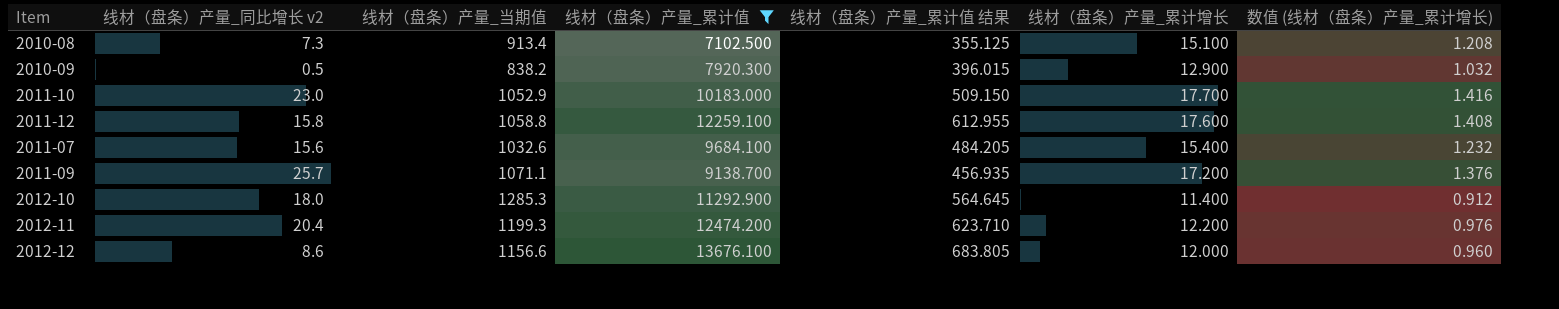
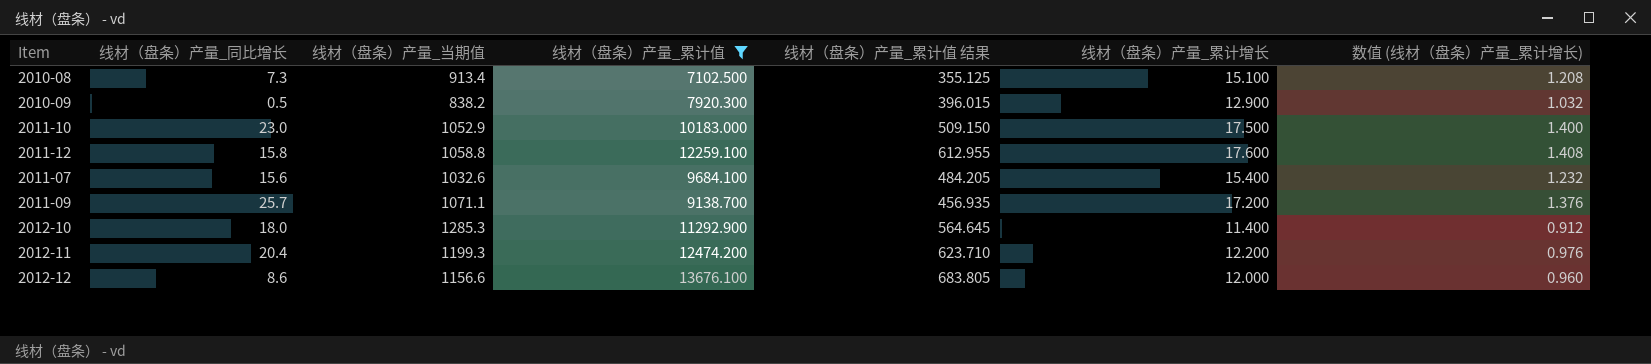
column name: 线材（盘条）产量_同比增长 v2 -> 线材（盘条）产量_同比增长
2011-10 | 线材（盘条）产量_累计增长: 17.700 -> 17.500
2011-10 | 数值 (线材（盘条）产量_累计增长): 1.416 -> 1.400

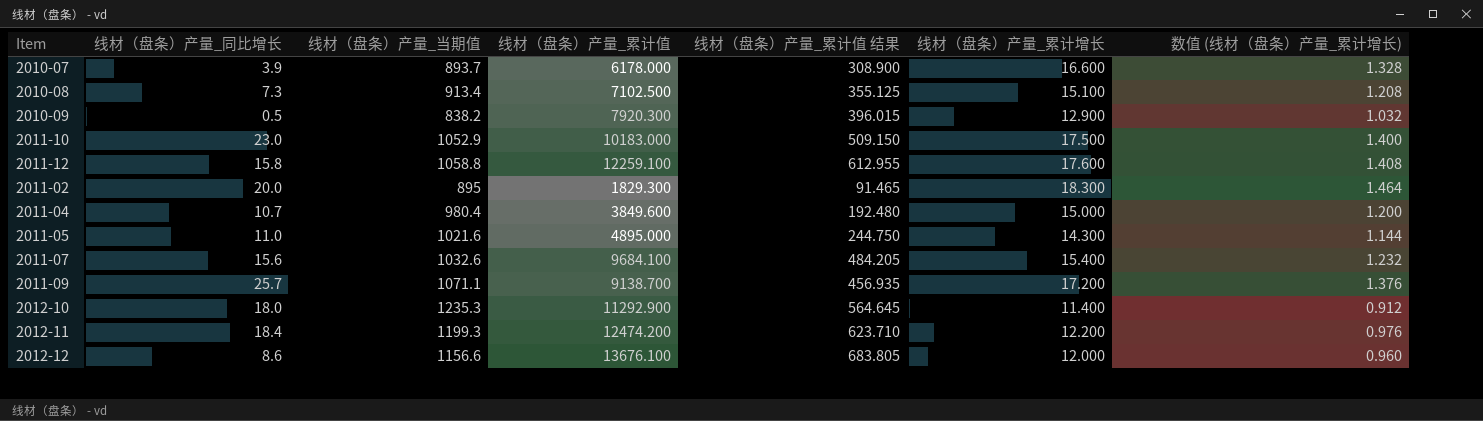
filter: 线材（盘条）产量_累计值 >= 7102.500 -> none
2012-10 | 线材（盘条）产量_当期值: 1285.3 -> 1235.3
2012-11 | 线材（盘条）产量_同比增长: 20.4 -> 18.4

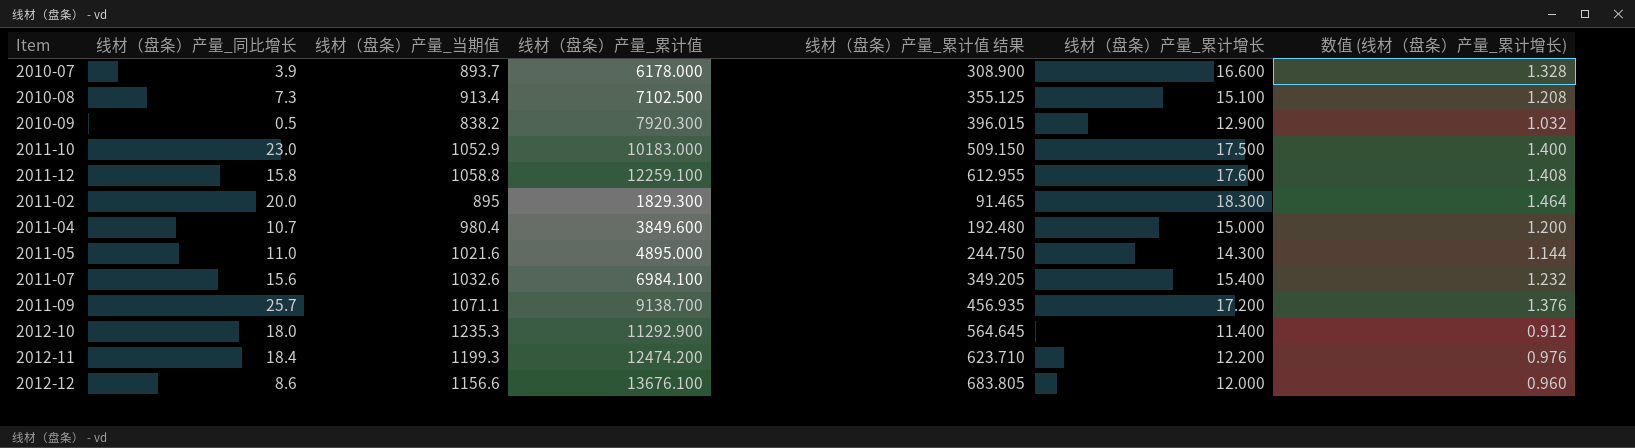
2011-07 | 线材（盘条）产量_累计值: 9684.100 -> 6984.100
2011-07 | 线材（盘条）产量_累计值 结果: 484.205 -> 349.205

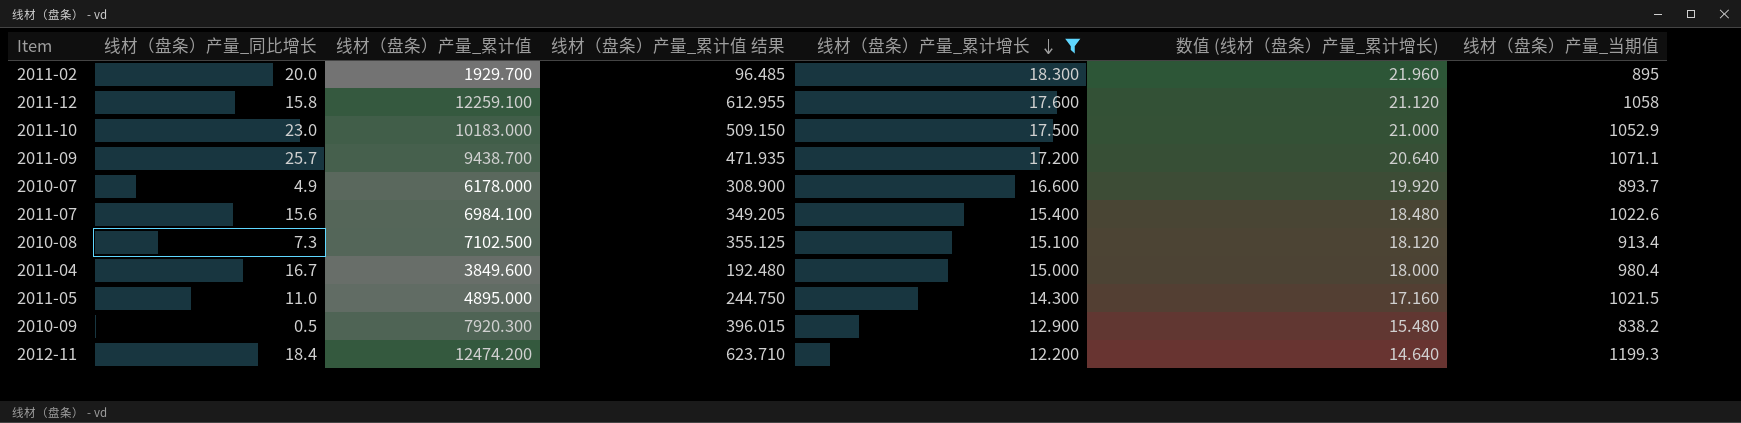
filter: none -> 线材（盘条）产量_累计增长 >= 12.200
row order: none -> 线材（盘条）产量_累计增长 descending
column 数值 (线材（盘条）产量_累计增长) | formula: [线材（盘条）产量_累计增长] * 0.08 -> [线材（盘条）产量_累计增长] * 1.2
column 线材（盘条）产量_当期值 | position: 3 -> 7
2011-02 | 线材（盘条）产量_累计值: 1829.300 -> 1929.700
2011-02 | 线材（盘条）产量_累计值 结果: 91.465 -> 96.485
2011-12 | 线材（盘条）产量_当期值: 1058.8 -> 1058
2011-09 | 线材（盘条）产量_累计值: 9138.700 -> 9438.700
2011-09 | 线材（盘条）产量_累计值 结果: 456.935 -> 471.935
2010-07 | 线材（盘条）产量_同比增长: 3.9 -> 4.9
2011-07 | 线材（盘条）产量_当期值: 1032.6 -> 1022.6
2011-04 | 线材（盘条）产量_同比增长: 10.7 -> 16.7
2011-05 | 线材（盘条）产量_当期值: 1021.6 -> 1021.5

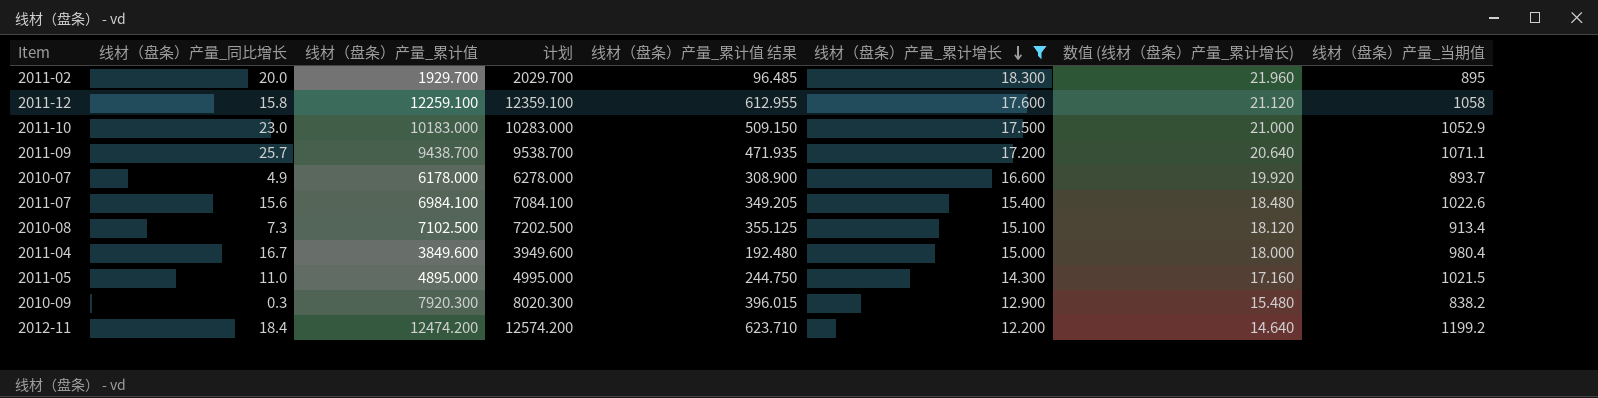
column 计划 | formula: none -> [线材（盘条）产量_累计值] + 100
2010-09 | 线材（盘条）产量_同比增长: 0.5 -> 0.3
2012-11 | 线材（盘条）产量_当期值: 1199.3 -> 1199.2

